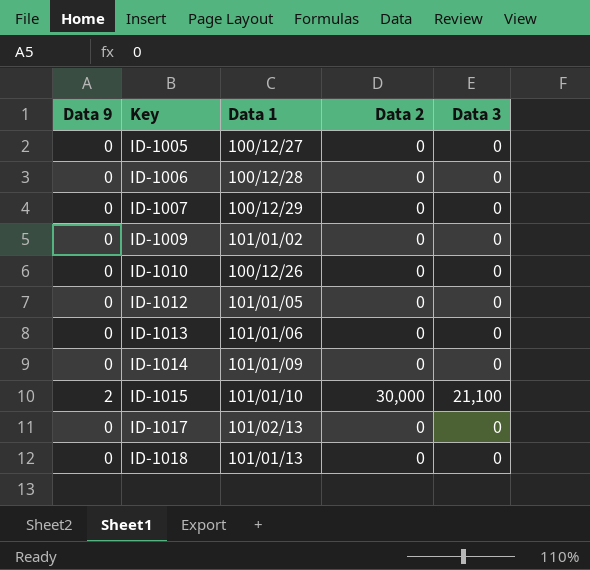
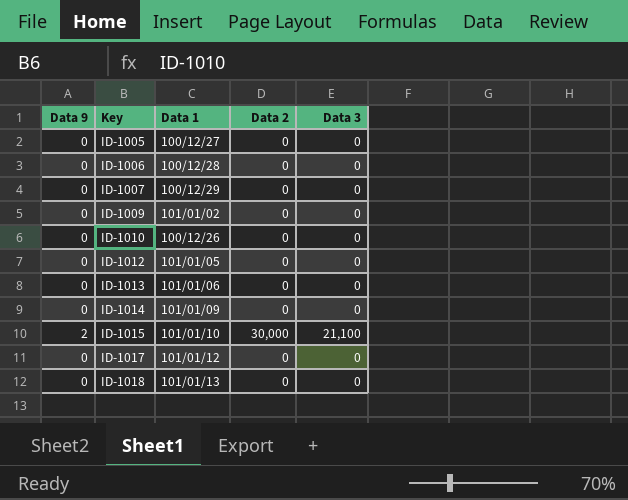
ID-1017 | Data 1: 101/02/13 -> 101/01/12

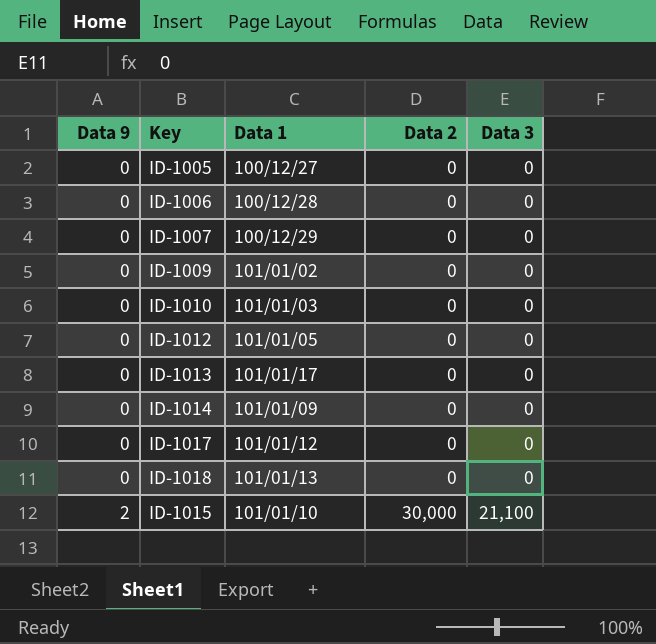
row order: Key ascending -> Data 9 ascending
ID-1010 | Data 1: 100/12/26 -> 101/01/03
ID-1013 | Data 1: 101/01/06 -> 101/01/17

